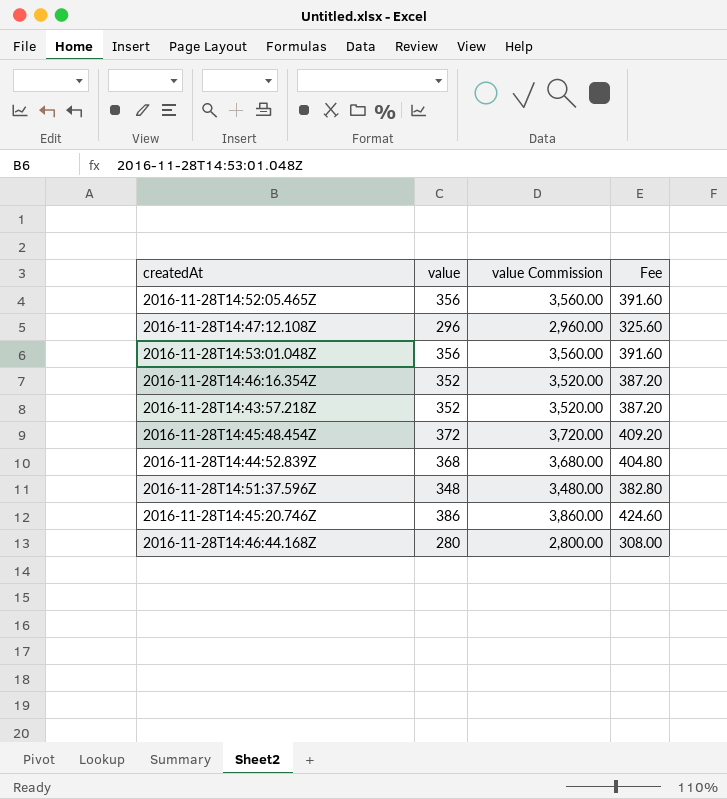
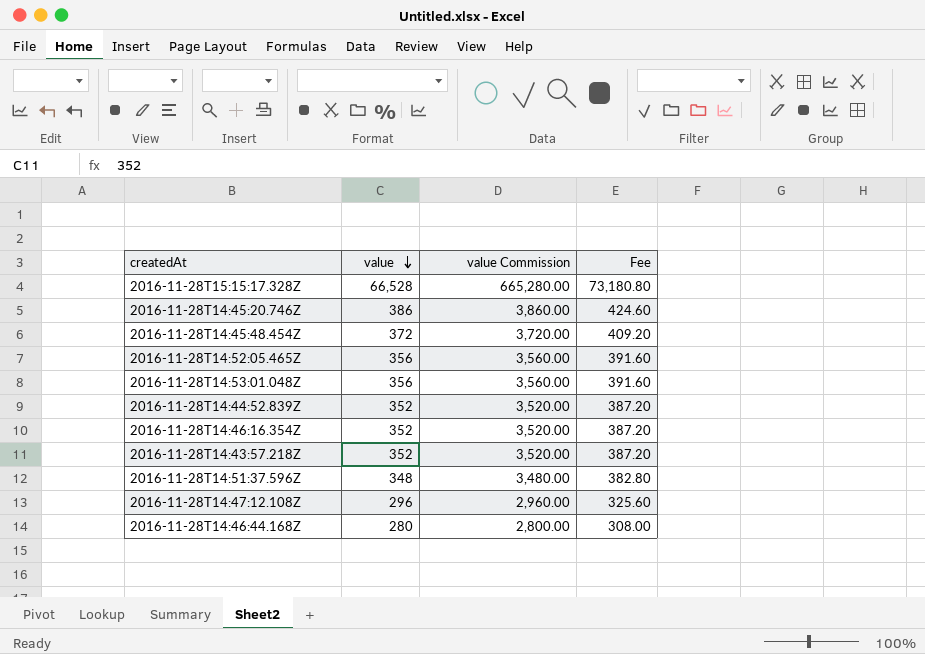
row order: none -> value descending
row 2016-11-28T15:15:17.328Z: none -> 66,528 | 665,280.00 | 73,180.80
2016-11-28T14:44:52.839Z | value: 368 -> 352
2016-11-28T14:44:52.839Z | value Commission: 3,680.00 -> 3,520.00
2016-11-28T14:44:52.839Z | Fee: 404.80 -> 387.20

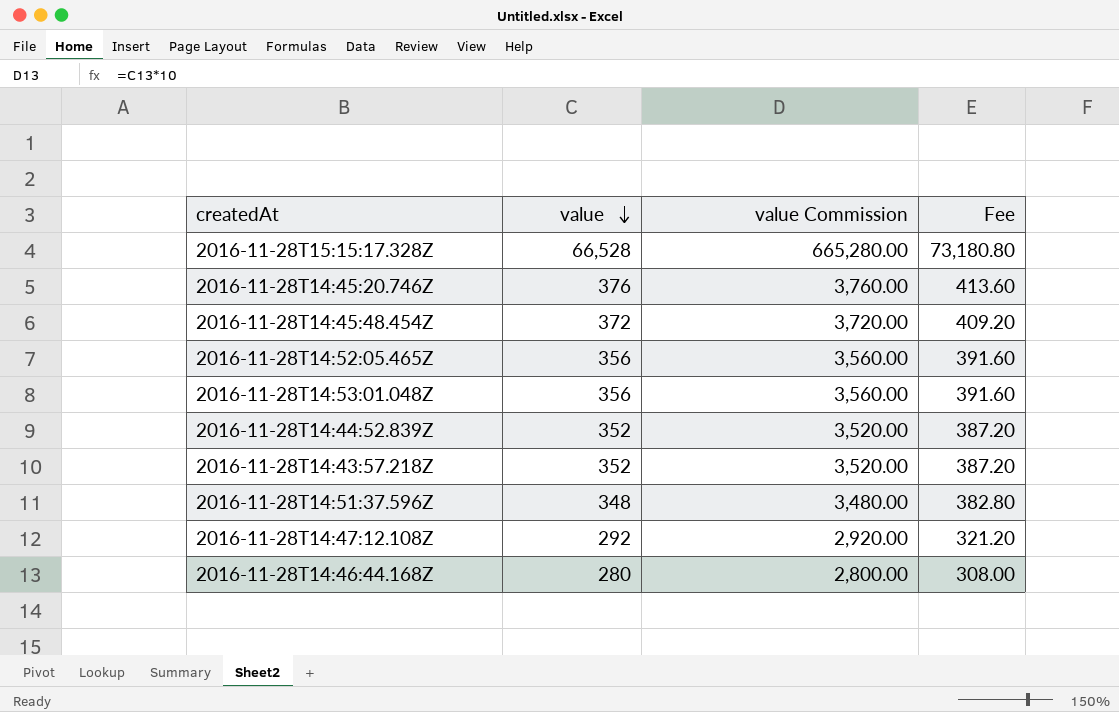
row 2016-11-28T14:46:16.354Z: 352 | 3,520.00 | 387.20 -> none
2016-11-28T14:45:20.746Z | value: 386 -> 376
2016-11-28T14:45:20.746Z | value Commission: 3,860.00 -> 3,760.00
2016-11-28T14:45:20.746Z | Fee: 424.60 -> 413.60
2016-11-28T14:47:12.108Z | value: 296 -> 292
2016-11-28T14:47:12.108Z | value Commission: 2,960.00 -> 2,920.00
2016-11-28T14:47:12.108Z | Fee: 325.60 -> 321.20

